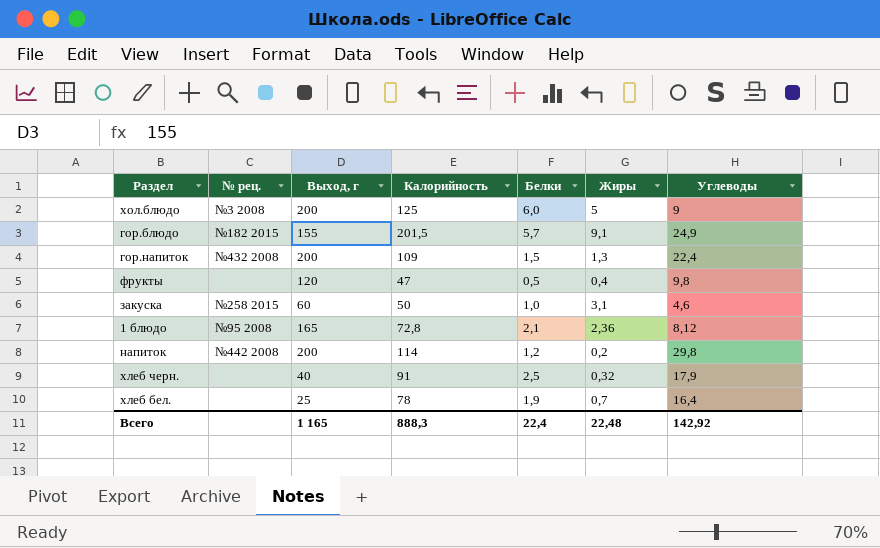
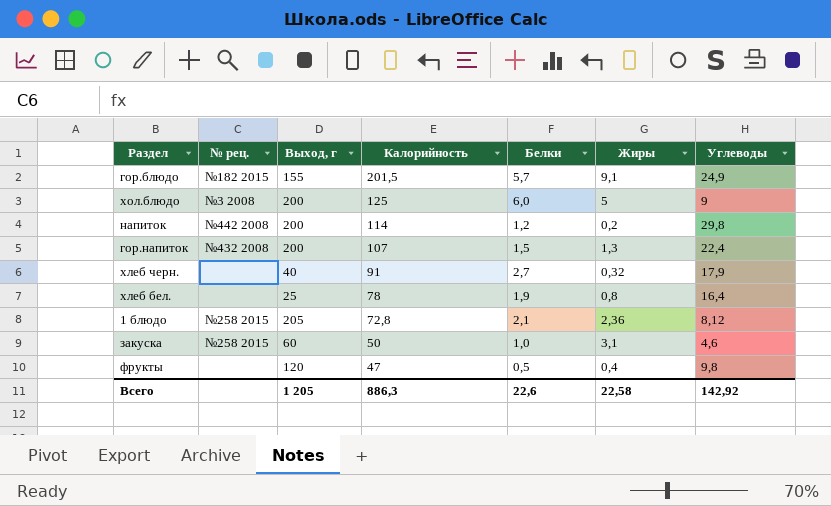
row order: none -> Калорийность descending
гор.напиток | Калорийность: 109 -> 107
хлеб черн. | Белки: 2,5 -> 2,7
хлеб бел. | Жиры: 0,7 -> 0,8
1 блюдо | № рец.: №95 2008 -> №258 2015
1 блюдо | Выход, г: 165 -> 205
Всего | Выход, г: 1 165 -> 1 205
Всего | Калорийность: 888,3 -> 886,3
Всего | Белки: 22,4 -> 22,6
Всего | Жиры: 22,48 -> 22,58

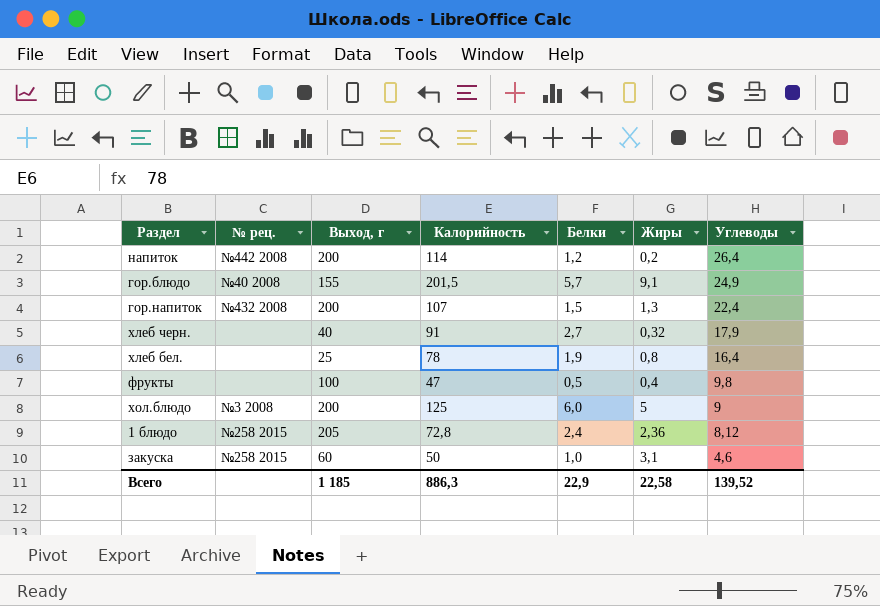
row order: Калорийность descending -> Углеводы descending
напиток | Углеводы: 29,8 -> 26,4
гор.блюдо | № рец.: №182 2015 -> №40 2008
фрукты | Выход, г: 120 -> 100
1 блюдо | Белки: 2,1 -> 2,4
Всего | Выход, г: 1 205 -> 1 185
Всего | Белки: 22,6 -> 22,9
Всего | Углеводы: 142,92 -> 139,52

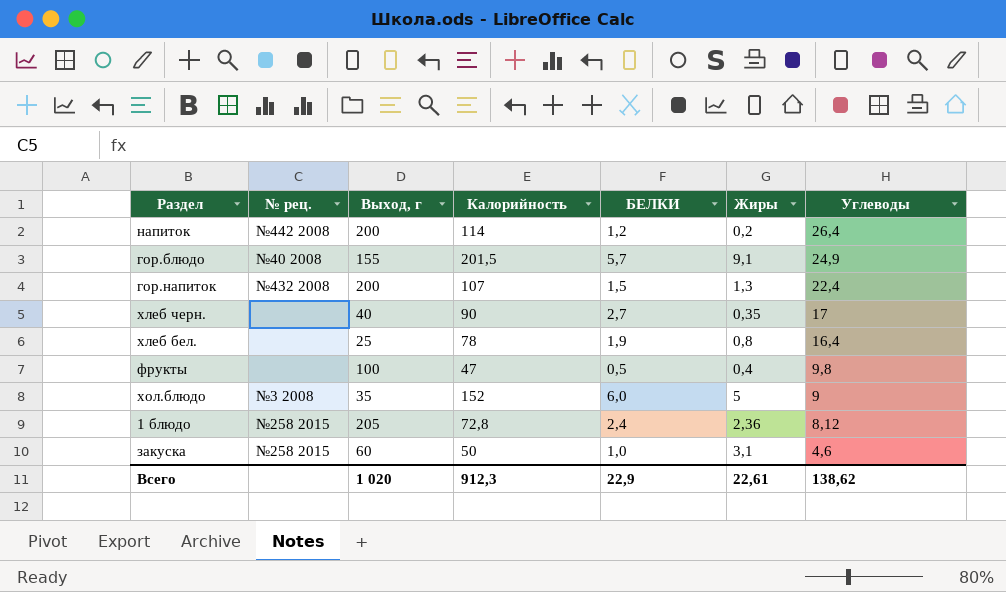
column name: Белки -> БЕЛКИ
хлеб черн. | Калорийность: 91 -> 90
хлеб черн. | Жиры: 0,32 -> 0,35
хлеб черн. | Углеводы: 17,9 -> 17
хол.блюдо | Выход, г: 200 -> 35
хол.блюдо | Калорийность: 125 -> 152
Всего | Выход, г: 1 185 -> 1 020
Всего | Калорийность: 886,3 -> 912,3
Всего | Жиры: 22,58 -> 22,61
Всего | Углеводы: 139,52 -> 138,62

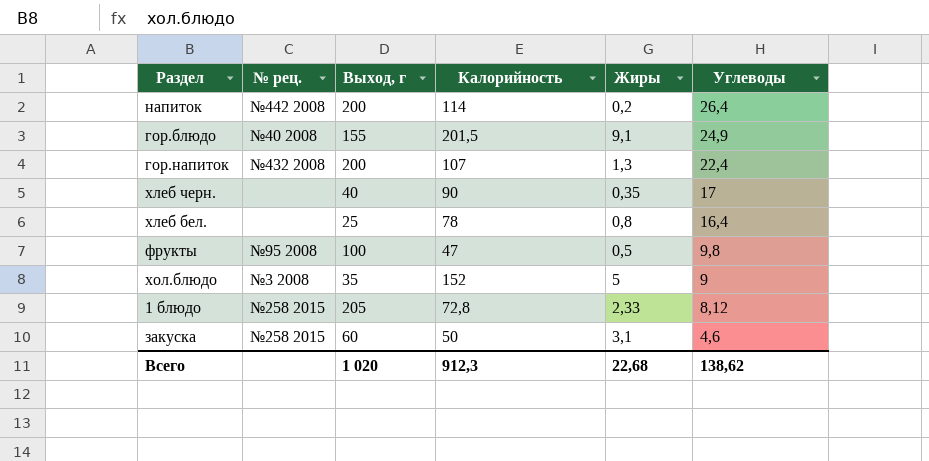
column БЕЛКИ | position: 5 -> none
фрукты | № рец.: none -> №95 2008
фрукты | Жиры: 0,4 -> 0,5
1 блюдо | Жиры: 2,36 -> 2,33
Всего | Жиры: 22,61 -> 22,68

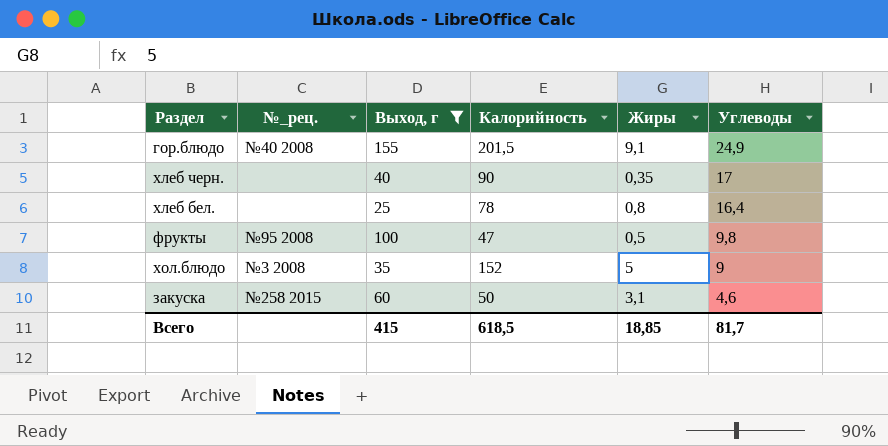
filter: none -> Выход, г <= 155
column name: № рец. -> №_рец.
Всего | Выход, г: 1 020 -> 415
Всего | Калорийность: 912,3 -> 618,5
Всего | Жиры: 22,68 -> 18,85
Всего | Углеводы: 138,62 -> 81,7

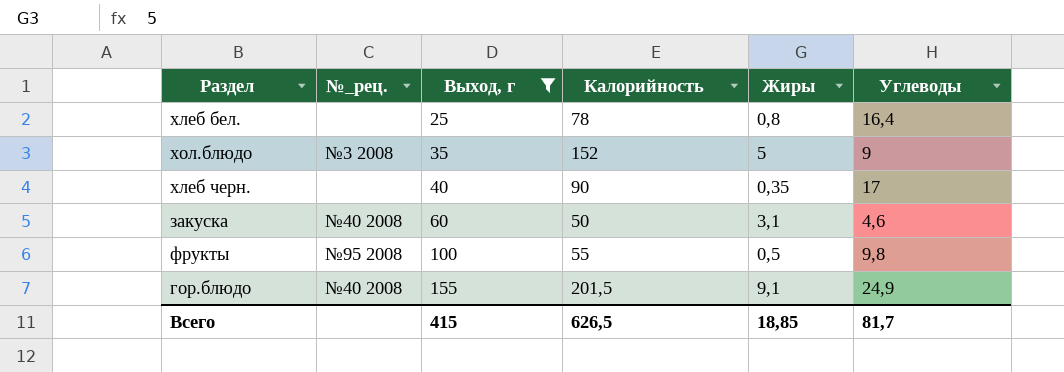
row order: Углеводы descending -> Выход, г ascending
закуска | №_рец.: №258 2015 -> №40 2008
фрукты | Калорийность: 47 -> 55
Всего | Калорийность: 618,5 -> 626,5

